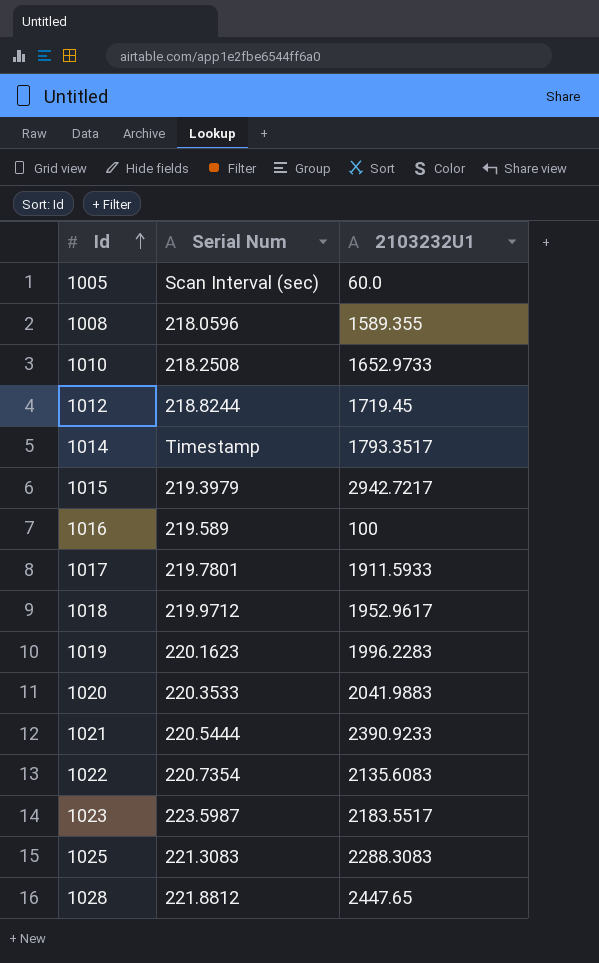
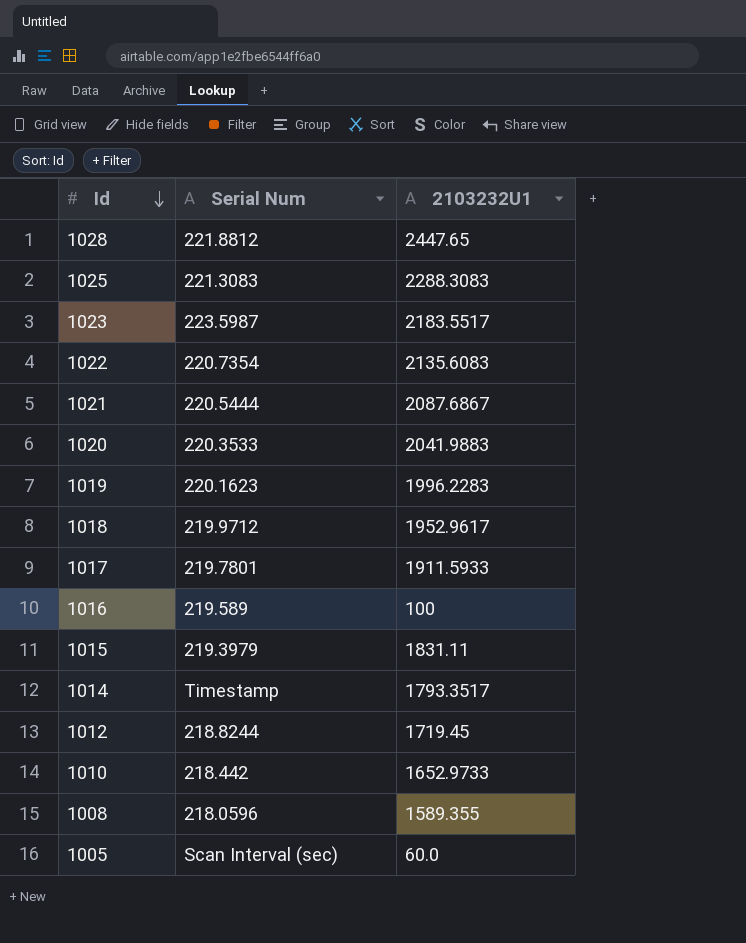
row order: Id ascending -> Id descending
1021 | 2103232U1: 2390.9233 -> 2087.6867
1015 | 2103232U1: 2942.7217 -> 1831.11
1010 | Serial Num: 218.2508 -> 218.442

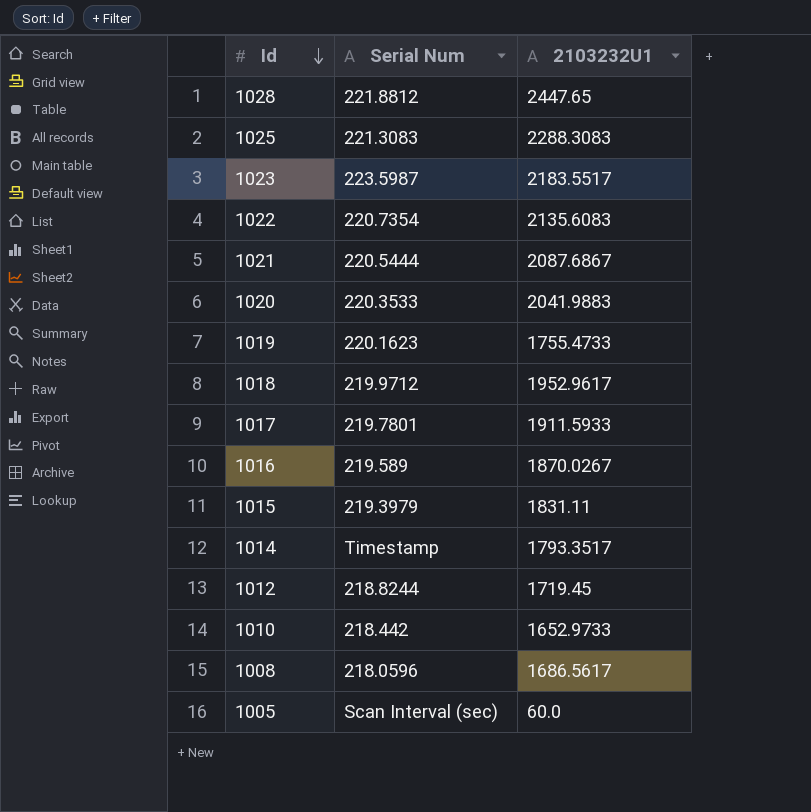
1019 | 2103232U1: 1996.2283 -> 1755.4733
1016 | 2103232U1: 100 -> 1870.0267
1008 | 2103232U1: 1589.355 -> 1686.5617

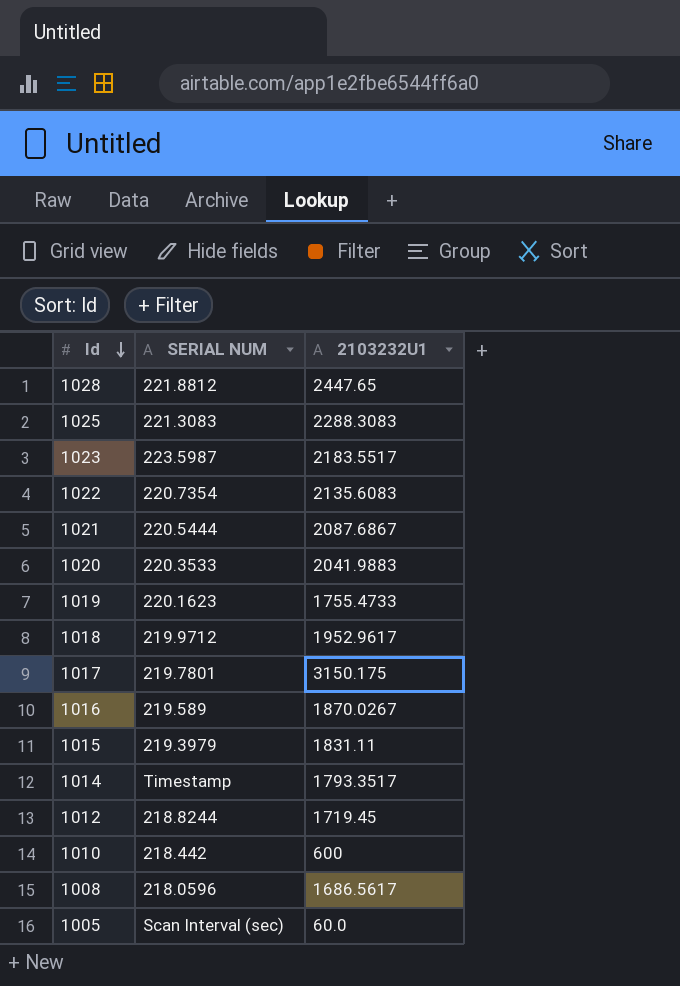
column name: Serial Num -> SERIAL NUM
1017 | 2103232U1: 1911.5933 -> 3150.175
1010 | 2103232U1: 1652.9733 -> 600

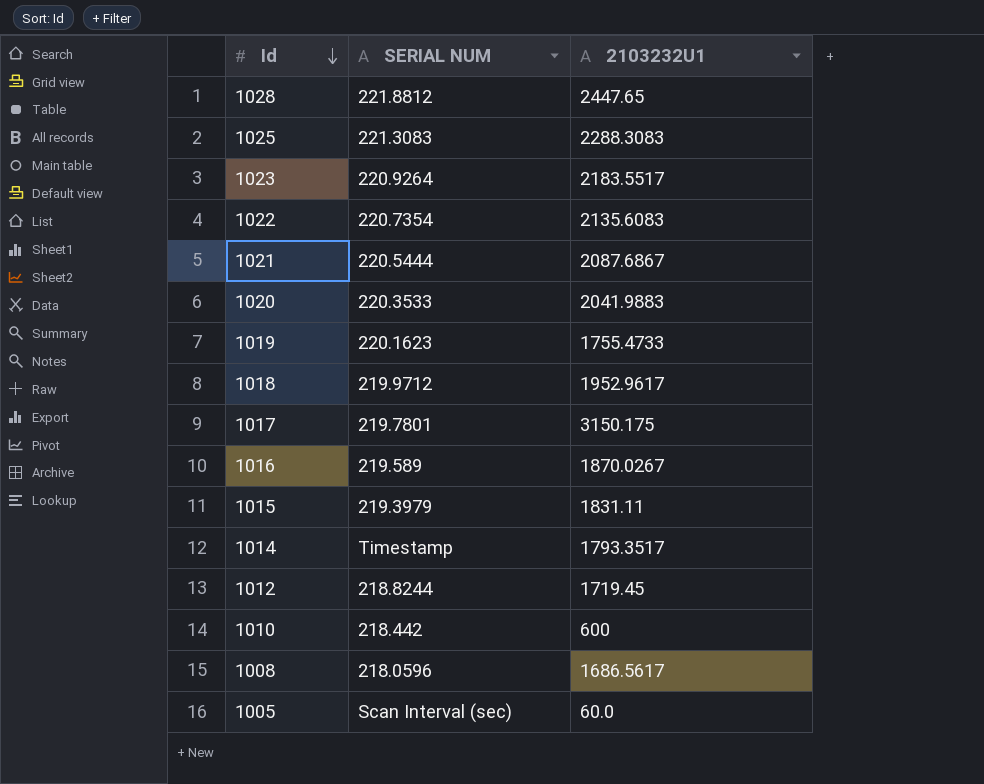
1023 | SERIAL NUM: 223.5987 -> 220.9264

